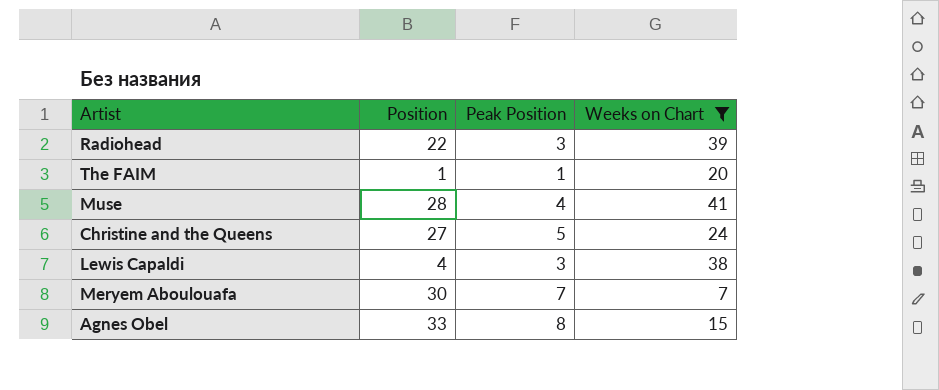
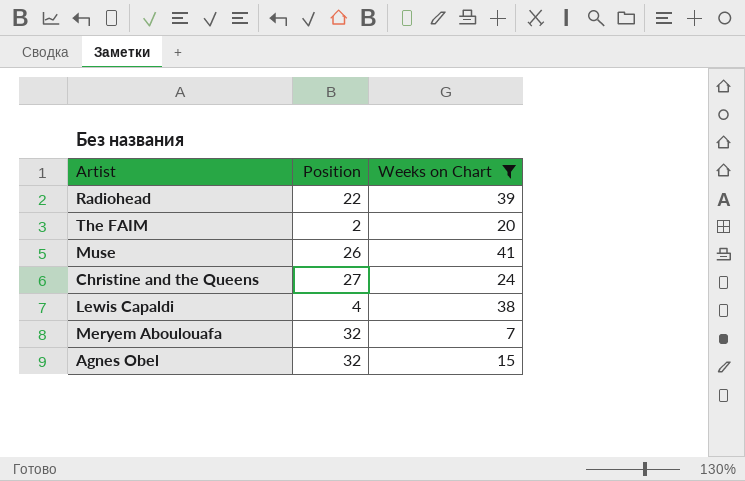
column Peak Position | position: 3 -> none
The FAIM | Position: 1 -> 2
Muse | Position: 28 -> 26
Meryem Aboulouafa | Position: 30 -> 32
Agnes Obel | Position: 33 -> 32

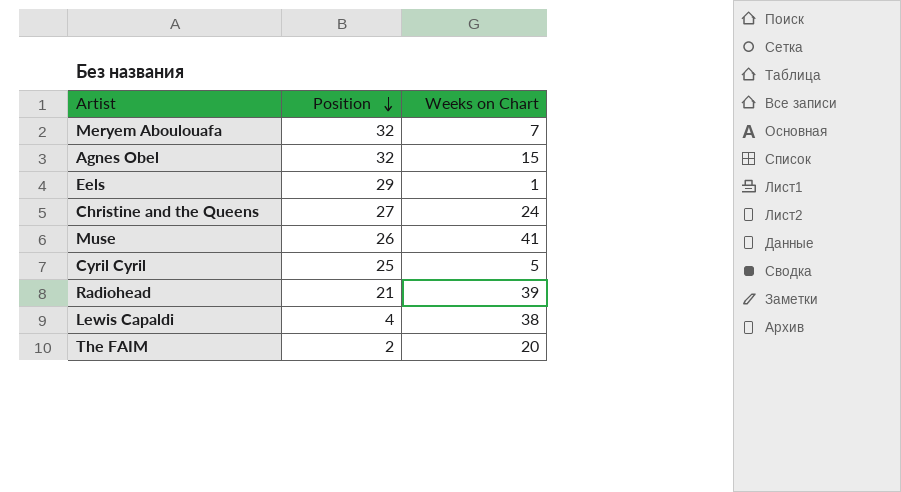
filter: Weeks on Chart >= 7 -> none
row order: none -> Position descending
Radiohead | Position: 22 -> 21

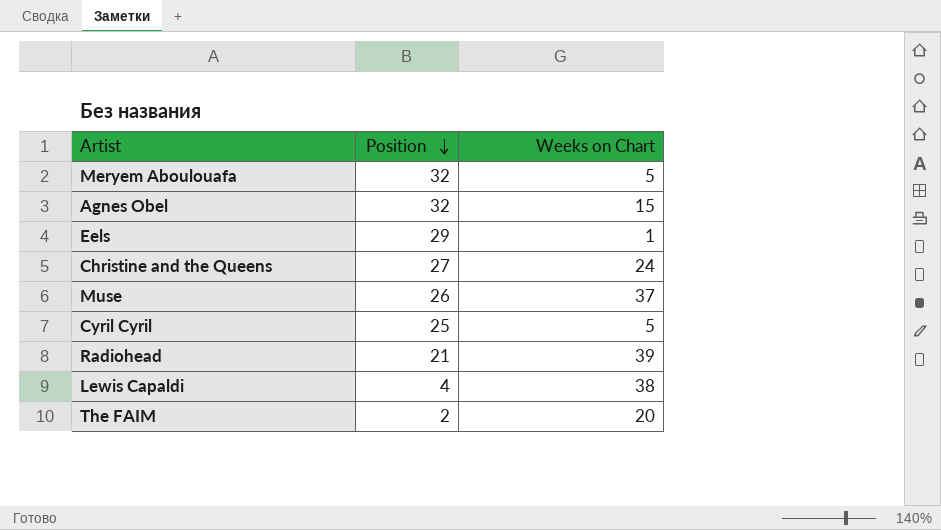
Meryem Aboulouafa | Weeks on Chart: 7 -> 5
Muse | Weeks on Chart: 41 -> 37

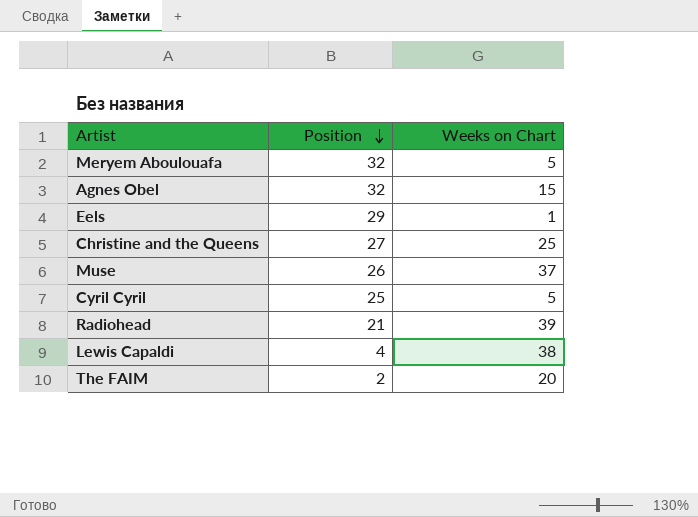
Christine and the Queens | Weeks on Chart: 24 -> 25

